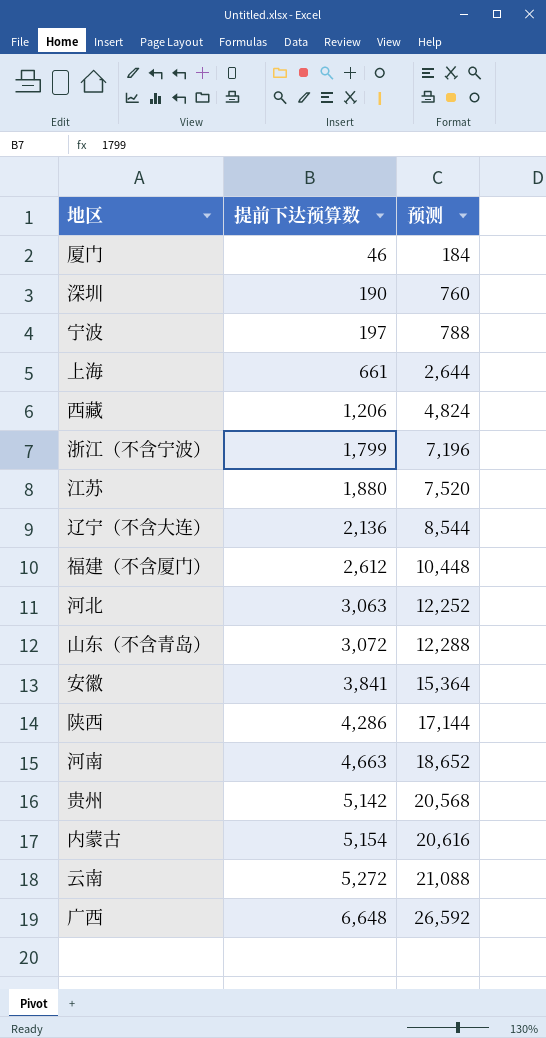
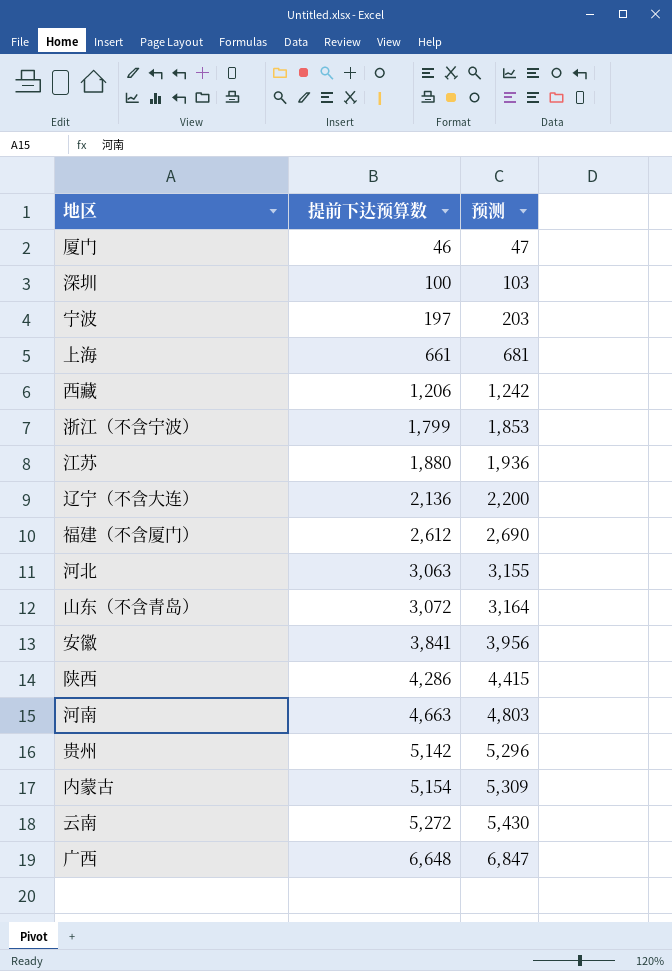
column 预测 | formula: [提前下达预算数] * 4 -> [提前下达预算数] * 1.03
深圳 | 提前下达预算数: 190 -> 100

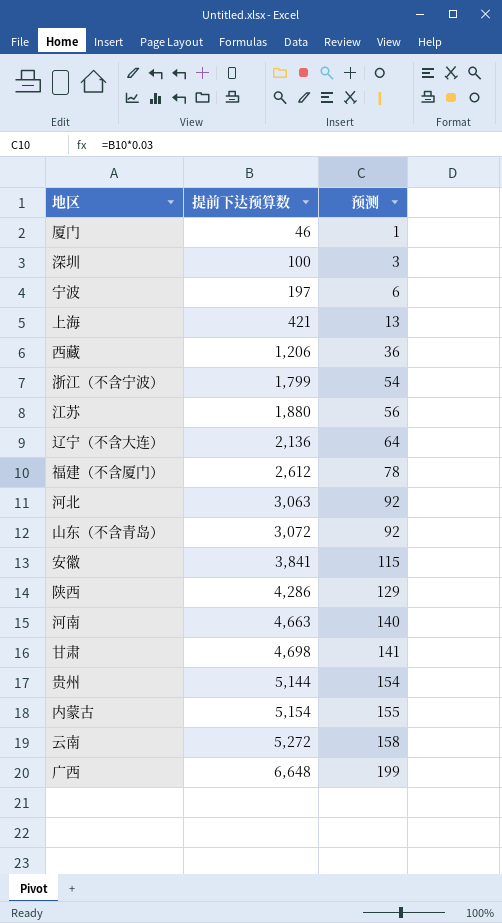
column 预测 | formula: [提前下达预算数] * 1.03 -> [提前下达预算数] * 0.03
上海 | 提前下达预算数: 661 -> 421
row 甘肃: none -> 4,698 | 141
贵州 | 提前下达预算数: 5,142 -> 5,144

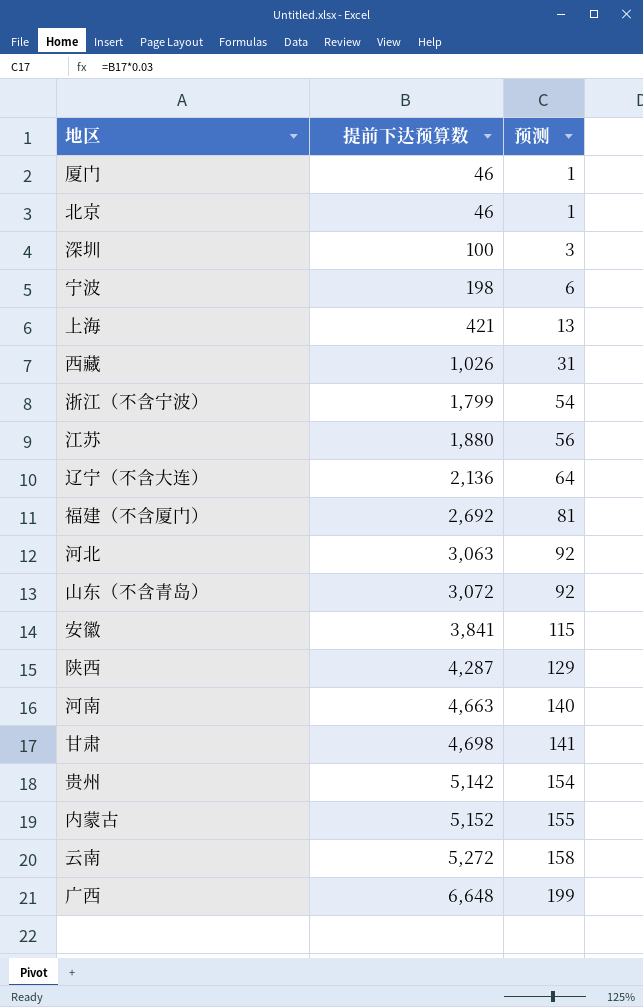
row 北京: none -> 46 | 1
宁波 | 提前下达预算数: 197 -> 198
西藏 | 提前下达预算数: 1,206 -> 1,026
西藏 | 预测: 36 -> 31
福建（不含厦门） | 提前下达预算数: 2,612 -> 2,692
福建（不含厦门） | 预测: 78 -> 81
陕西 | 提前下达预算数: 4,286 -> 4,287
贵州 | 提前下达预算数: 5,144 -> 5,142
内蒙古 | 提前下达预算数: 5,154 -> 5,152

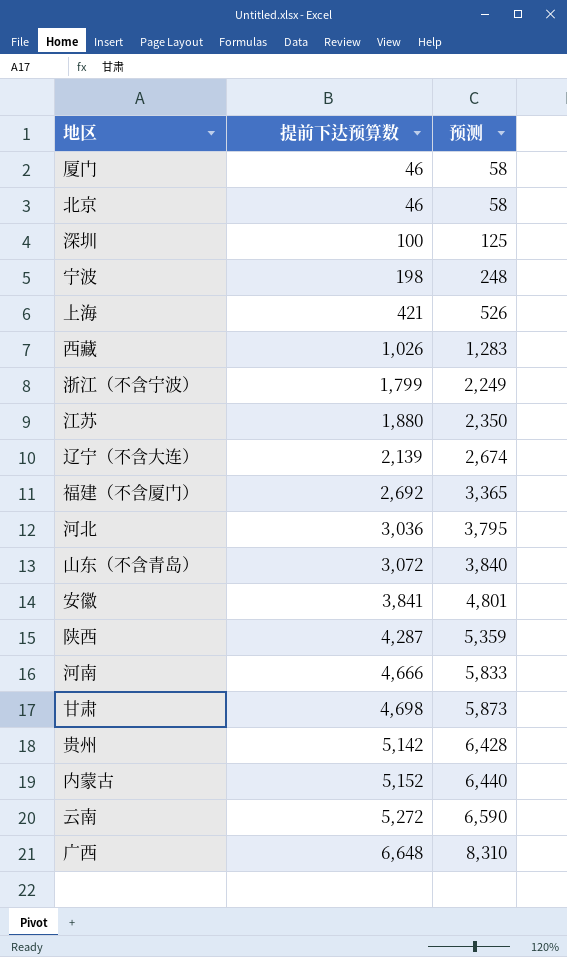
column 预测 | formula: [提前下达预算数] * 0.03 -> [提前下达预算数] * 1.25
辽宁（不含大连） | 提前下达预算数: 2,136 -> 2,139
河北 | 提前下达预算数: 3,063 -> 3,036
河南 | 提前下达预算数: 4,663 -> 4,666

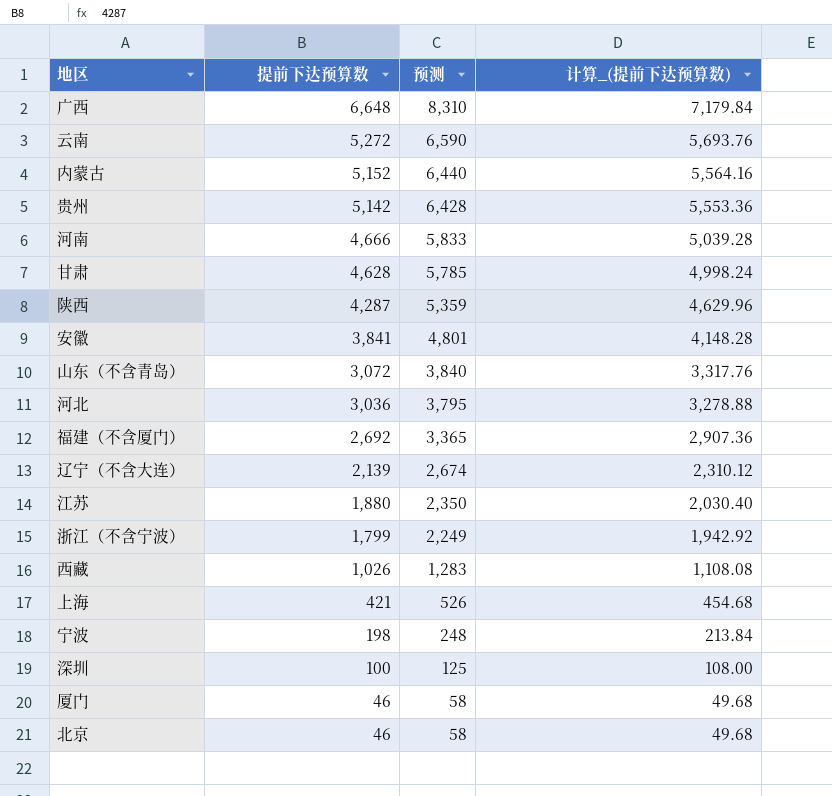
row order: 提前下达预算数 ascending -> 提前下达预算数 descending
column 计算_(提前下达预算数) | formula: none -> [提前下达预算数] * 1.08
甘肃 | 提前下达预算数: 4,698 -> 4,628
甘肃 | 预测: 5,873 -> 5,785

